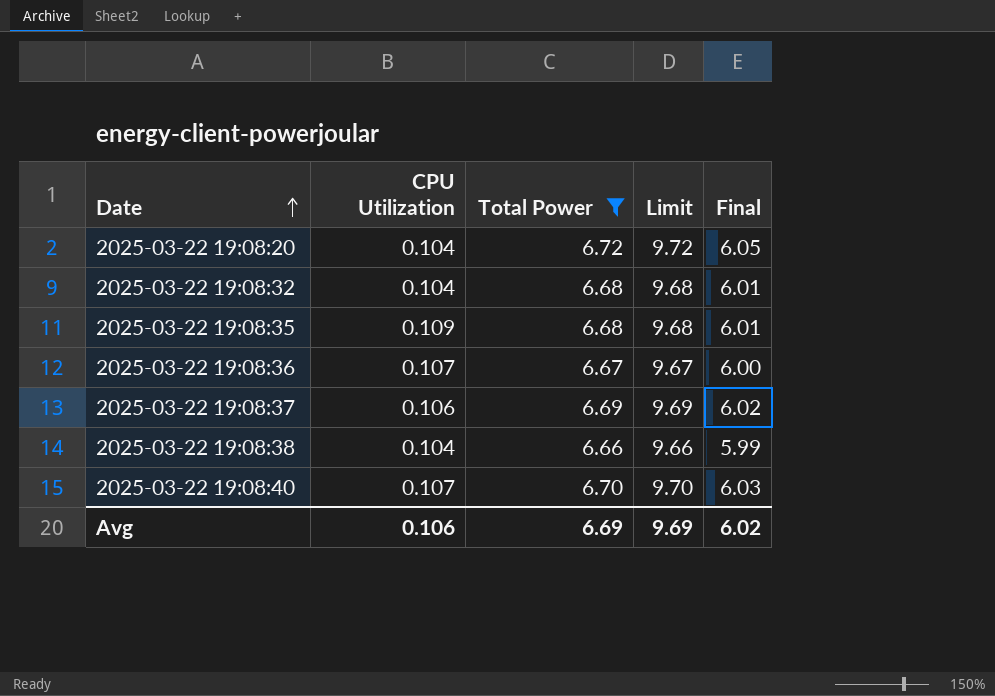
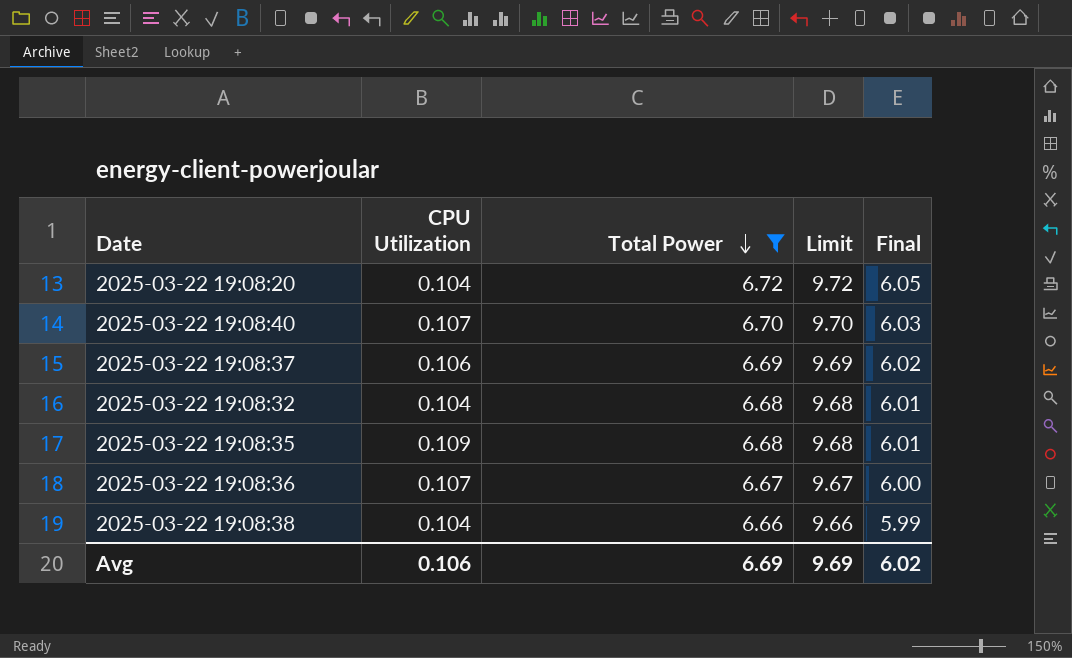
row order: Date ascending -> Total Power descending

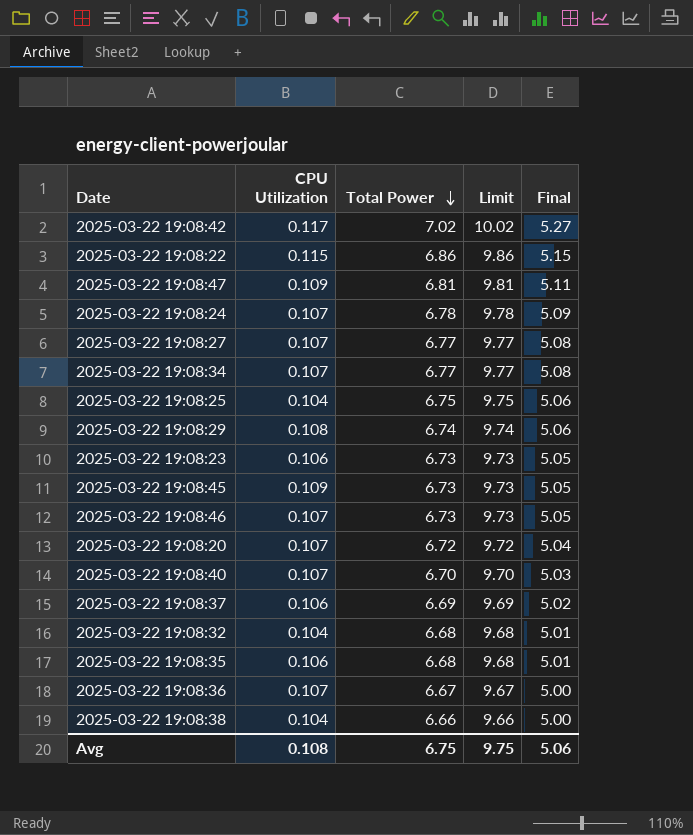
filter: Total Power <= 6.72 -> none
column Final | formula: [Total Power] * 0.9 -> [Total Power] * 0.75
2025-03-22 19:08:20 | CPU Utilization: 0.104 -> 0.107
2025-03-22 19:08:35 | CPU Utilization: 0.109 -> 0.106
Avg | CPU Utilization: 0.106 -> 0.108
Avg | Total Power: 6.69 -> 6.75
Avg | Limit: 9.69 -> 9.75
Avg | Final: 6.02 -> 5.06

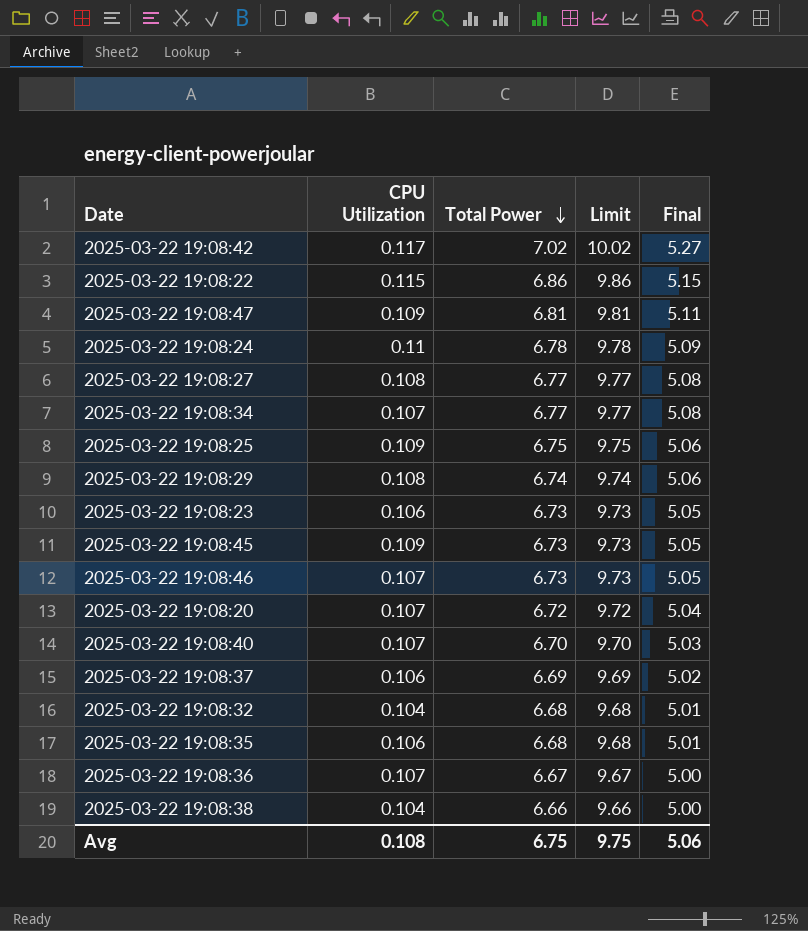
2025-03-22 19:08:24 | CPU Utilization: 0.107 -> 0.11
2025-03-22 19:08:27 | CPU Utilization: 0.107 -> 0.108
2025-03-22 19:08:25 | CPU Utilization: 0.104 -> 0.109

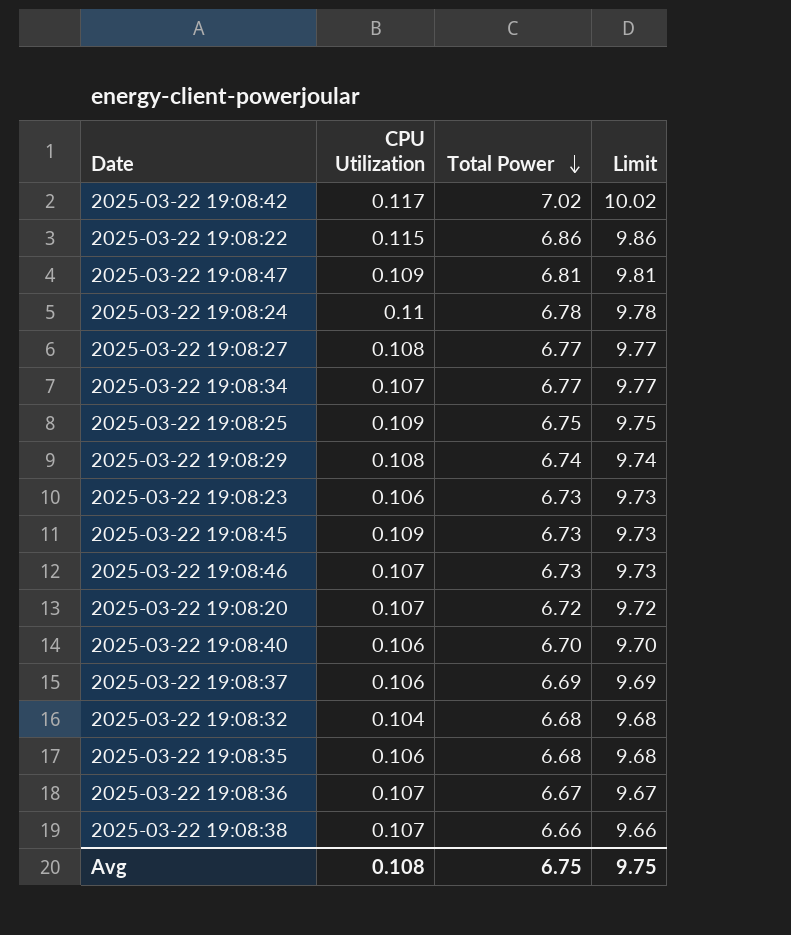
column Final | formula: [Total Power] * 0.75 -> none
2025-03-22 19:08:40 | CPU Utilization: 0.107 -> 0.106
2025-03-22 19:08:38 | CPU Utilization: 0.104 -> 0.107

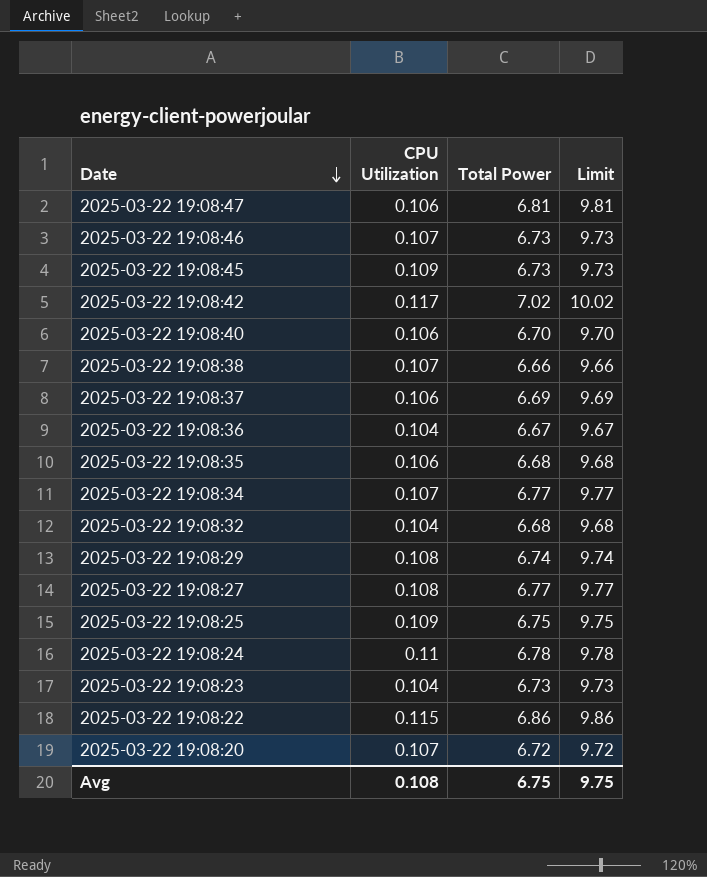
row order: Total Power descending -> Date descending
2025-03-22 19:08:47 | CPU Utilization: 0.109 -> 0.106
2025-03-22 19:08:36 | CPU Utilization: 0.107 -> 0.104
2025-03-22 19:08:23 | CPU Utilization: 0.106 -> 0.104

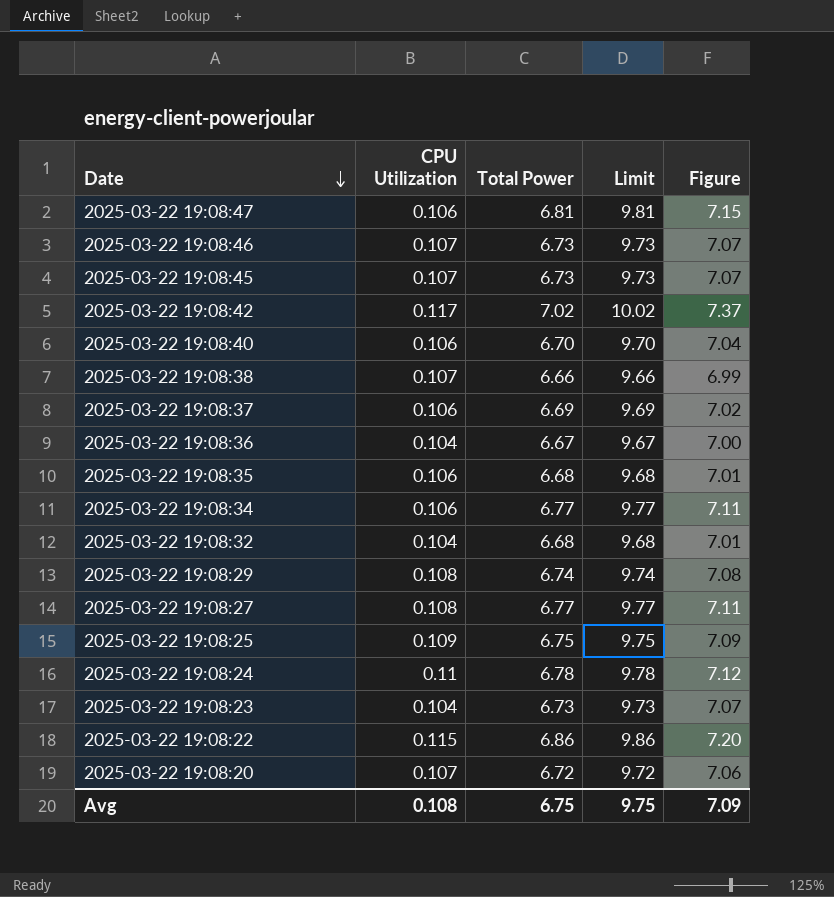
column Figure | formula: none -> [Total Power] * 1.05
2025-03-22 19:08:45 | CPU Utilization: 0.109 -> 0.107
2025-03-22 19:08:34 | CPU Utilization: 0.107 -> 0.106

